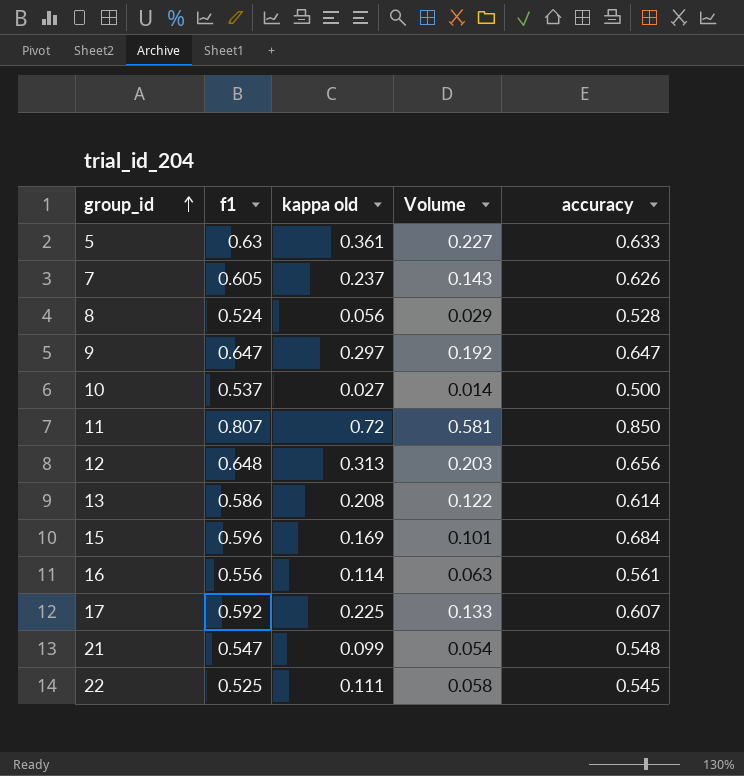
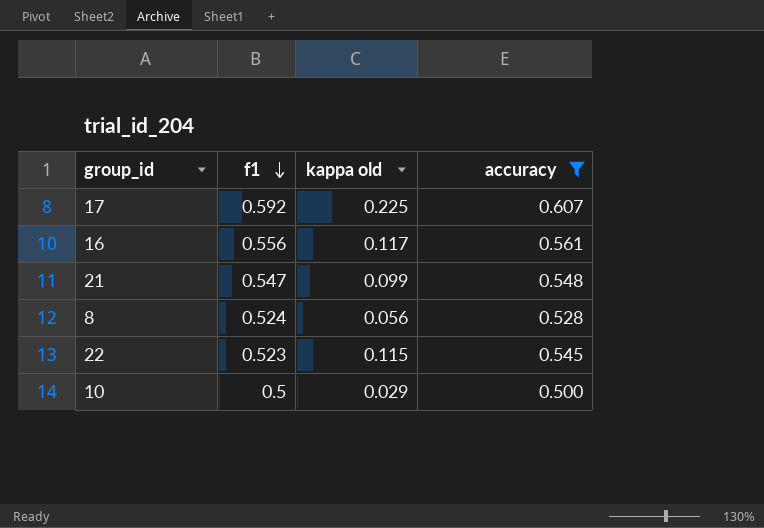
filter: none -> accuracy <= 0.607
row order: group_id ascending -> f1 descending
column Volume | formula: [f1] * [kappa old] -> none
16 | kappa old: 0.114 -> 0.117
22 | f1: 0.525 -> 0.523
22 | kappa old: 0.111 -> 0.115
10 | f1: 0.537 -> 0.5
10 | kappa old: 0.027 -> 0.029

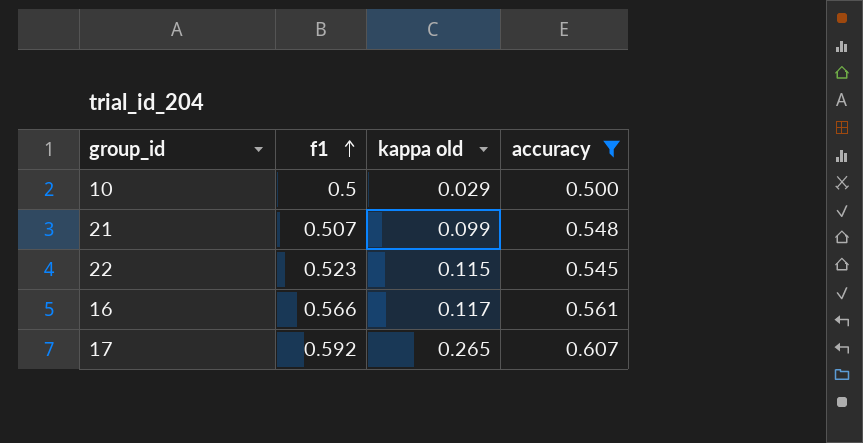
row order: f1 descending -> f1 ascending
row 8: 0.524 | 0.056 | 0.528 -> none
21 | f1: 0.547 -> 0.507
16 | f1: 0.556 -> 0.566
17 | kappa old: 0.225 -> 0.265

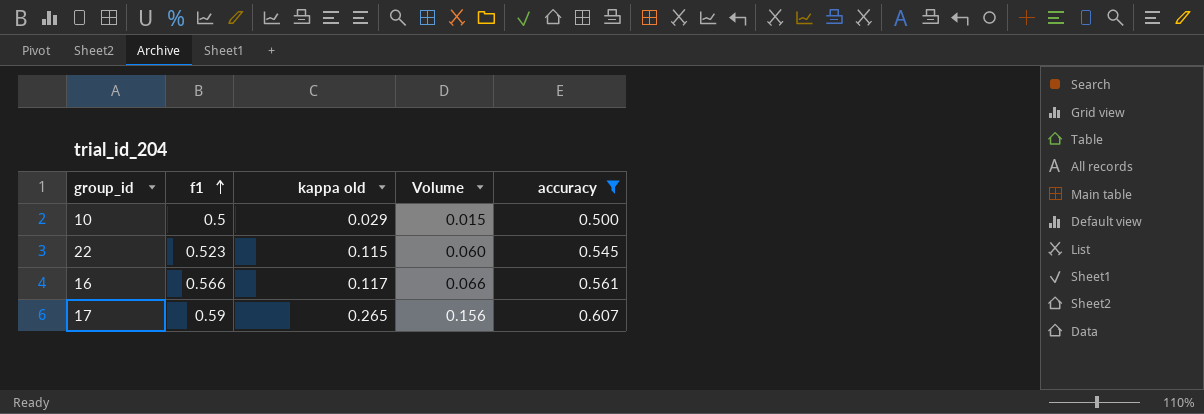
column Volume | formula: none -> [f1] * [kappa old]
row 21: 0.507 | 0.099 | 0.548 -> none
17 | f1: 0.592 -> 0.59

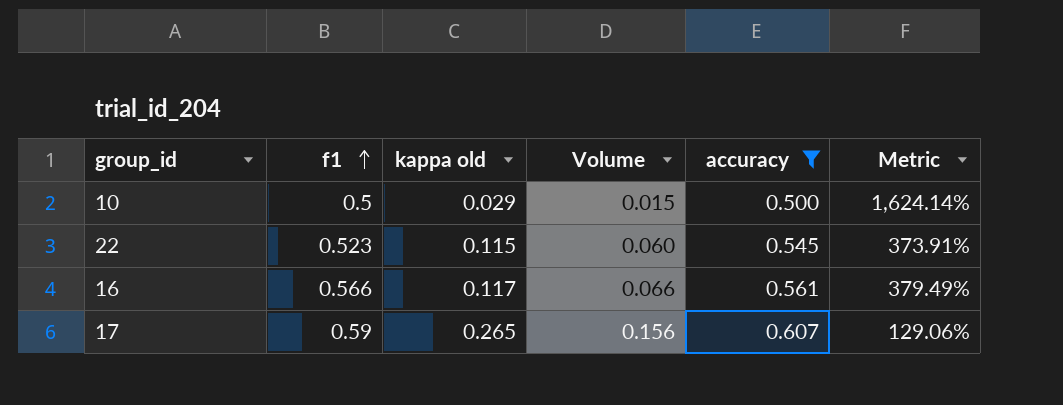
column Metric | formula: none -> ([accuracy] - [kappa old]) / [kappa old]

